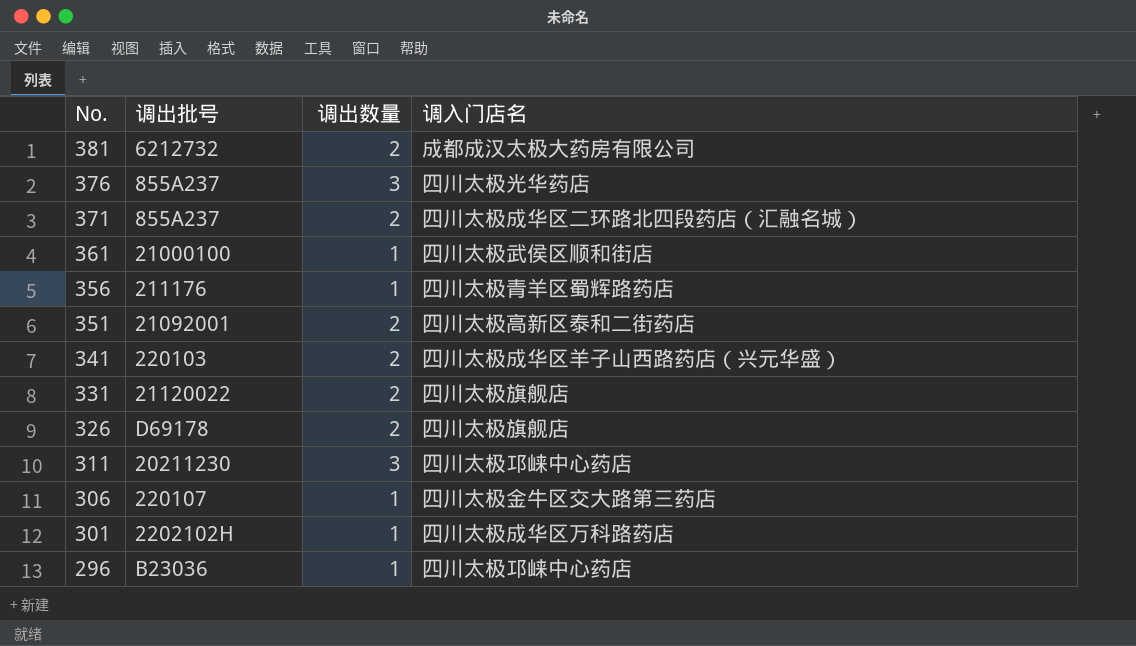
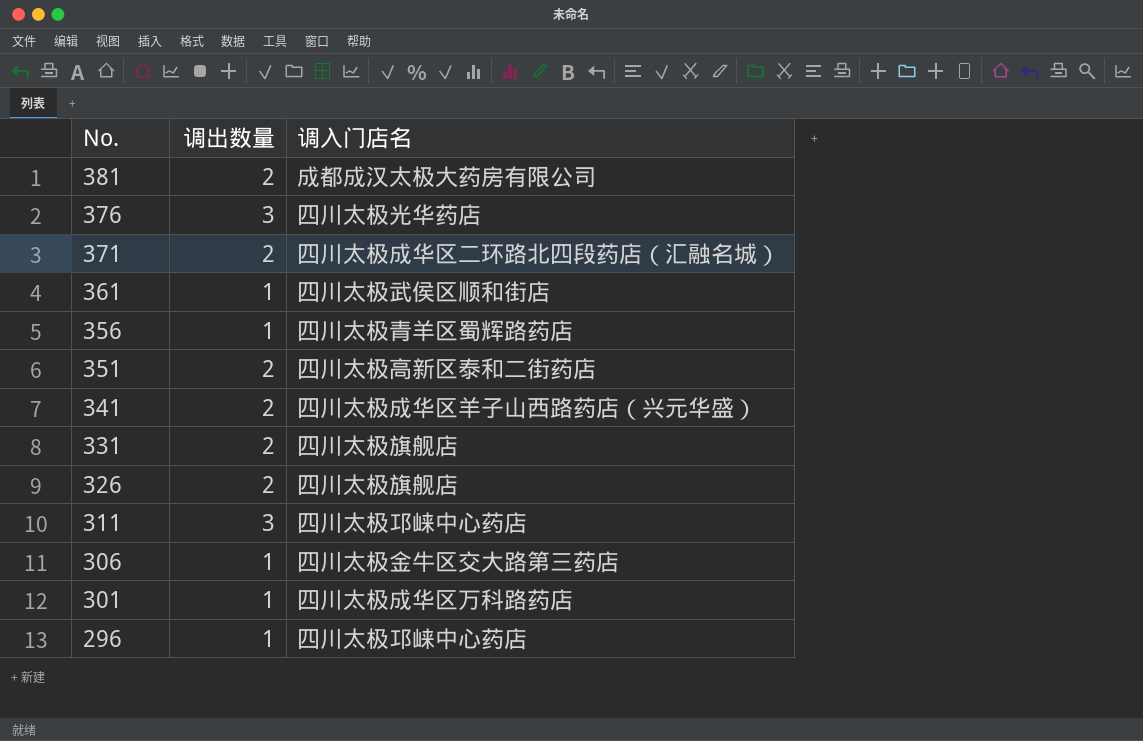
column 调出批号 | position: 2 -> none

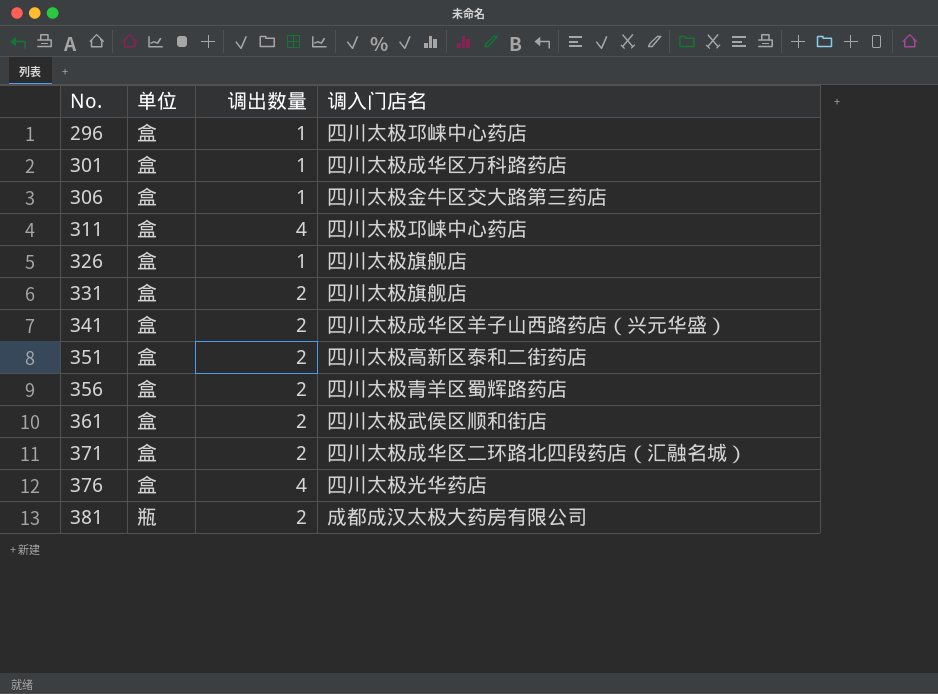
row order: No. descending -> No. ascending
column 单位 | position: none -> 2
311 | 调出数量: 3 -> 4
326 | 调出数量: 2 -> 1
356 | 调出数量: 1 -> 2
361 | 调出数量: 1 -> 2
376 | 调出数量: 3 -> 4

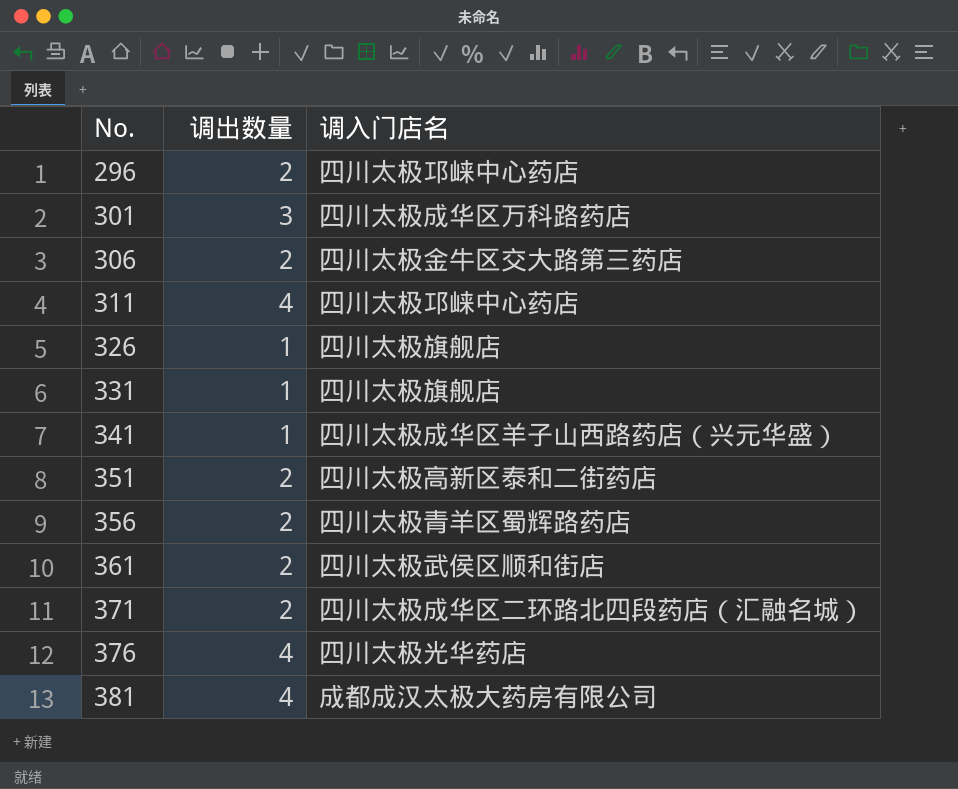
column 单位 | position: 2 -> none
296 | 调出数量: 1 -> 2
301 | 调出数量: 1 -> 3
306 | 调出数量: 1 -> 2
331 | 调出数量: 2 -> 1
341 | 调出数量: 2 -> 1
381 | 调出数量: 2 -> 4

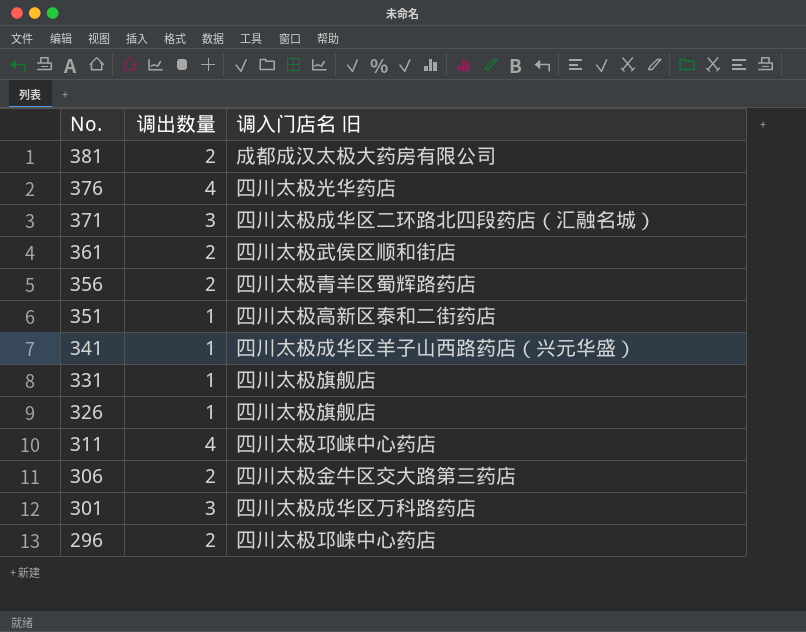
row order: No. ascending -> No. descending
column name: 调入门店名 -> 调入门店名 旧
381 | 调出数量: 4 -> 2
371 | 调出数量: 2 -> 3
351 | 调出数量: 2 -> 1

